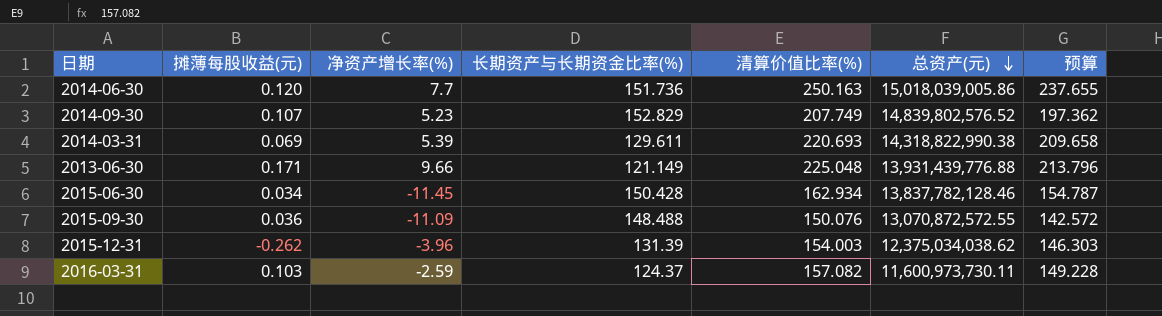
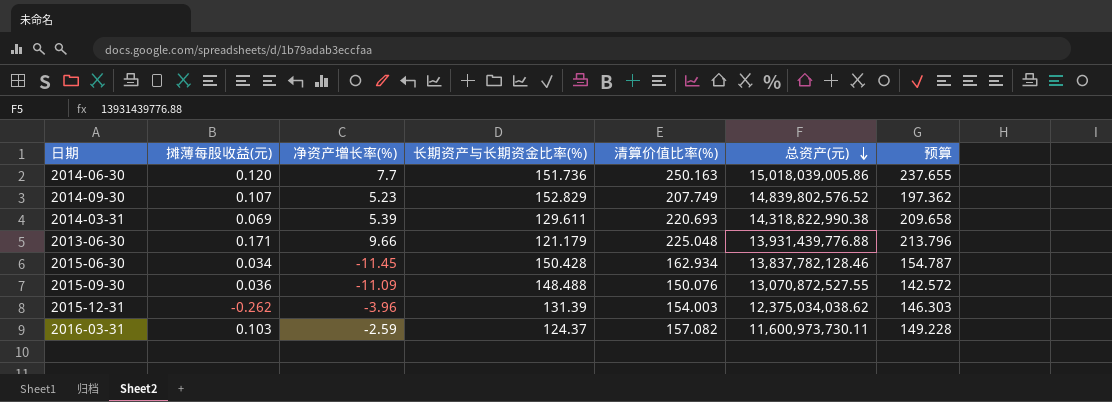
2013-06-30 | 长期资产与长期资金比率(%): 121.149 -> 121.179
2015-09-30 | 总资产(元): 13,070,872,572.55 -> 13,070,872,527.55

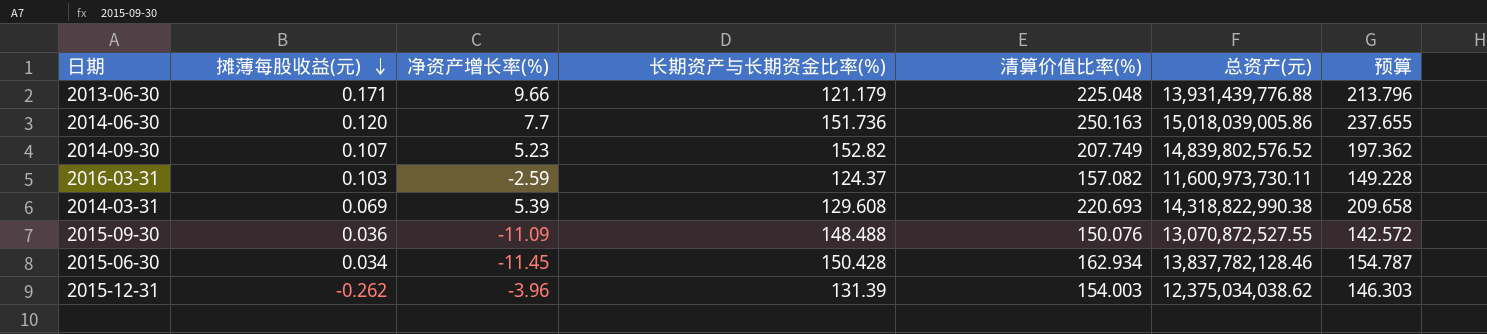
row order: 总资产(元) descending -> 摊薄每股收益(元) descending
2014-09-30 | 长期资产与长期资金比率(%): 152.829 -> 152.82
2014-03-31 | 长期资产与长期资金比率(%): 129.611 -> 129.608

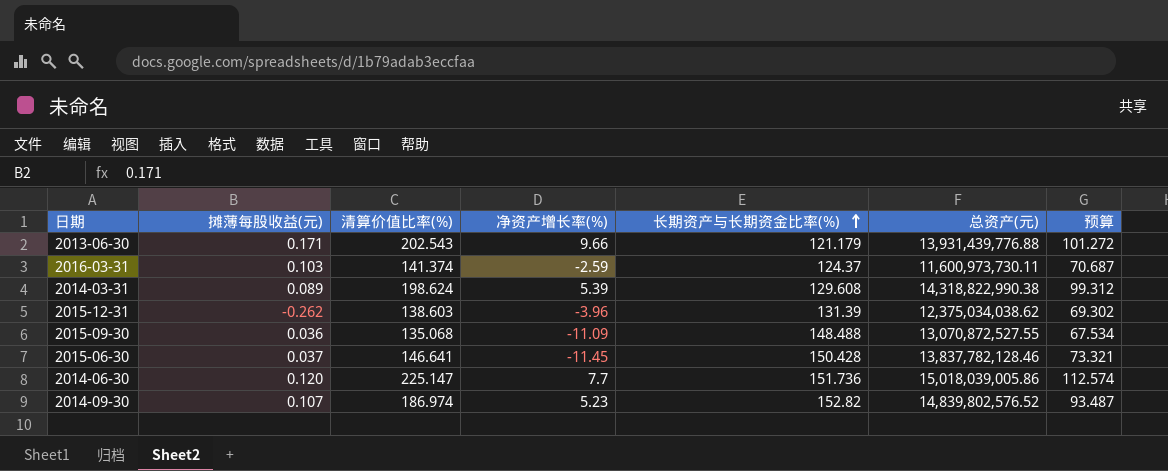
row order: 摊薄每股收益(元) descending -> 长期资产与长期资金比率(%) ascending
column 清算价值比率(%) | position: 5 -> 3
column 预算 | formula: [清算价值比率(%)] * 0.95 -> [清算价值比率(%)] * 0.5
2013-06-30 | 清算价值比率(%): 225.048 -> 202.543
2016-03-31 | 清算价值比率(%): 157.082 -> 141.374
2014-03-31 | 摊薄每股收益(元): 0.069 -> 0.089
2014-03-31 | 清算价值比率(%): 220.693 -> 198.624
2015-12-31 | 清算价值比率(%): 154.003 -> 138.603
2015-09-30 | 清算价值比率(%): 150.076 -> 135.068
2015-06-30 | 摊薄每股收益(元): 0.034 -> 0.037
2015-06-30 | 清算价值比率(%): 162.934 -> 146.641
2014-06-30 | 清算价值比率(%): 250.163 -> 225.147
2014-09-30 | 清算价值比率(%): 207.749 -> 186.974

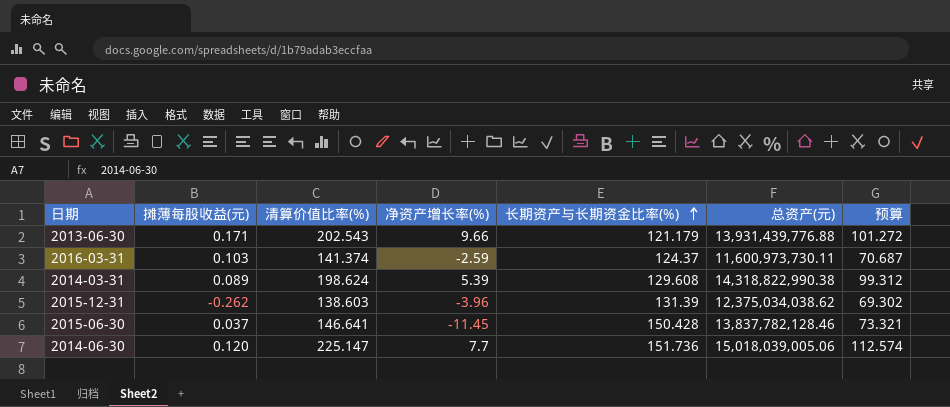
row 2015-09-30: 0.036 | 135.068 | -11.09 | 148.488 | 13,070,872,527.55 | 67.534 -> none
row 2014-09-30: 0.107 | 186.974 | 5.23 | 152.82 | 14,839,802,576.52 | 93.487 -> none
2014-06-30 | 总资产(元): 15,018,039,005.86 -> 15,018,039,005.06

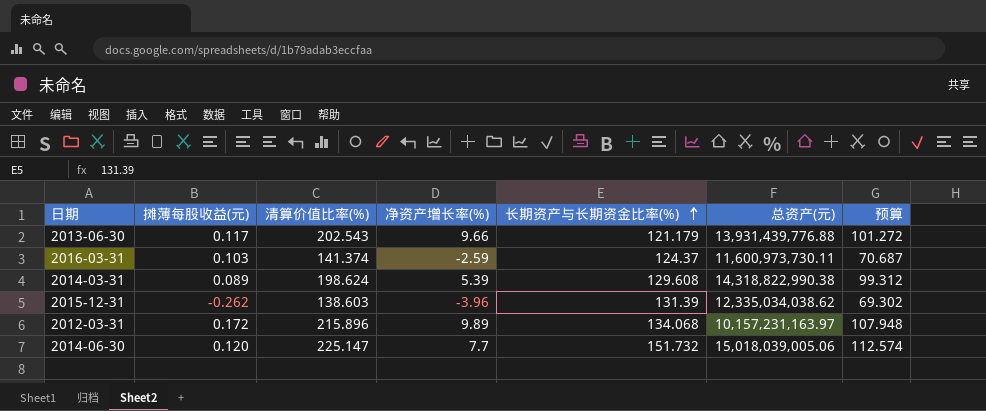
row 2015-06-30: 0.037 | 146.641 | -11.45 | 150.428 | 13,837,782,128.46 | 73.321 -> none
2013-06-30 | 摊薄每股收益(元): 0.171 -> 0.117
2015-12-31 | 总资产(元): 12,375,034,038.62 -> 12,335,034,038.62
row 2012-03-31: none -> 0.172 | 215.896 | 9.89 | 134.068 | 10,157,231,163.97 | 107.948
2014-06-30 | 长期资产与长期资金比率(%): 151.736 -> 151.732

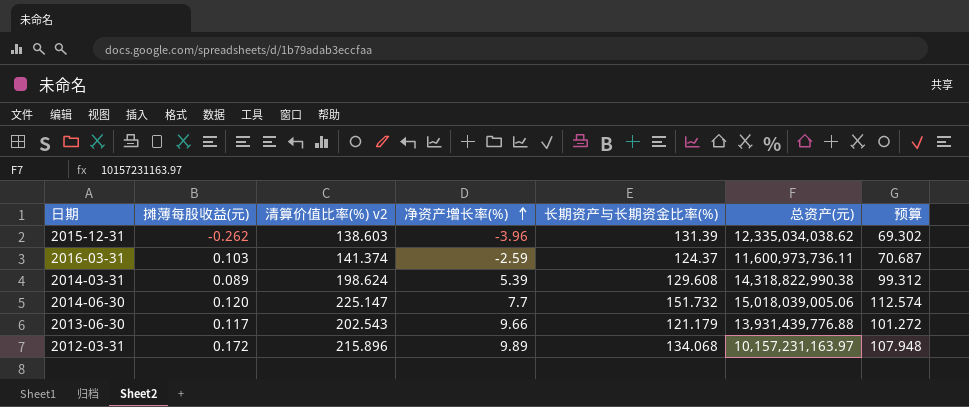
row order: 长期资产与长期资金比率(%) ascending -> 净资产增长率(%) ascending
column name: 清算价值比率(%) -> 清算价值比率(%) v2
2016-03-31 | 总资产(元): 11,600,973,730.11 -> 11,600,973,736.11

